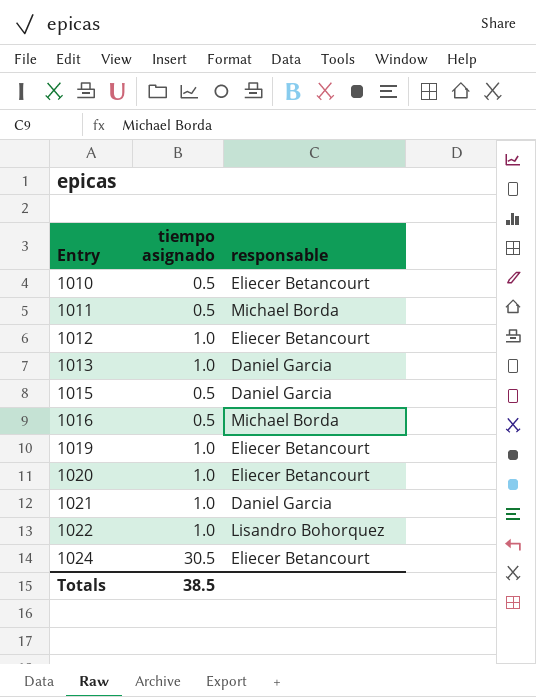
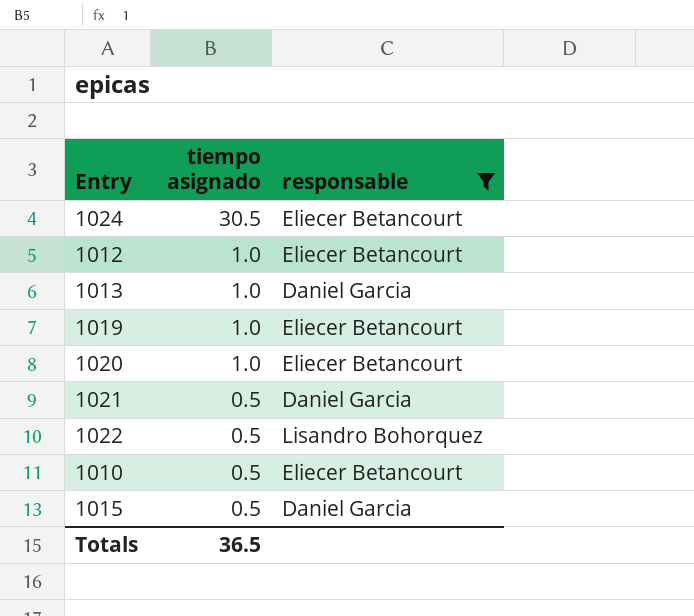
filter: none -> responsable != Michael Borda
row order: Entry ascending -> tiempo asignado descending
1021 | tiempo asignado: 1.0 -> 0.5
1022 | tiempo asignado: 1.0 -> 0.5
Totals | tiempo asignado: 38.5 -> 36.5

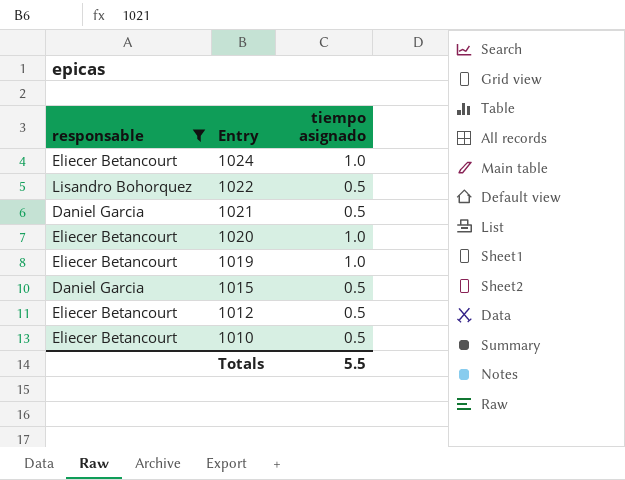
row order: tiempo asignado descending -> Entry descending
column responsable | position: 3 -> 1
row 1013: 1.0 | Daniel Garcia -> none
1024 | tiempo asignado: 30.5 -> 1.0
1012 | tiempo asignado: 1.0 -> 0.5
Totals | tiempo asignado: 36.5 -> 5.5

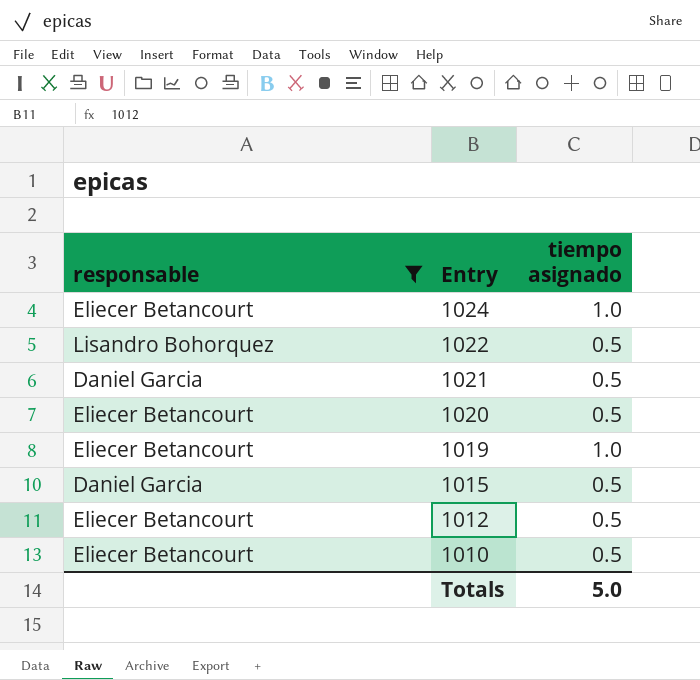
1020 | tiempo asignado: 1.0 -> 0.5
Totals | tiempo asignado: 5.5 -> 5.0

